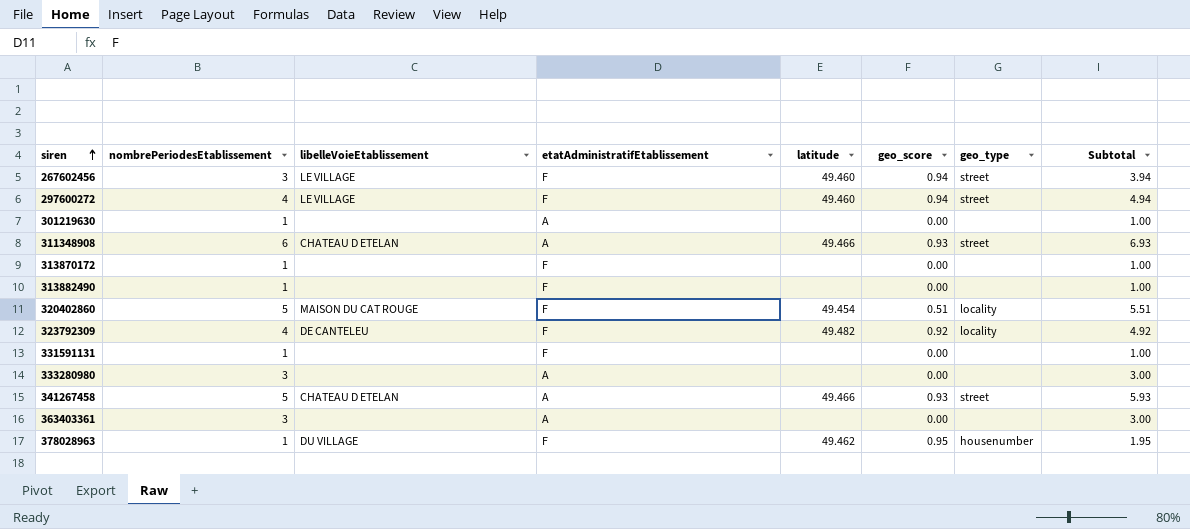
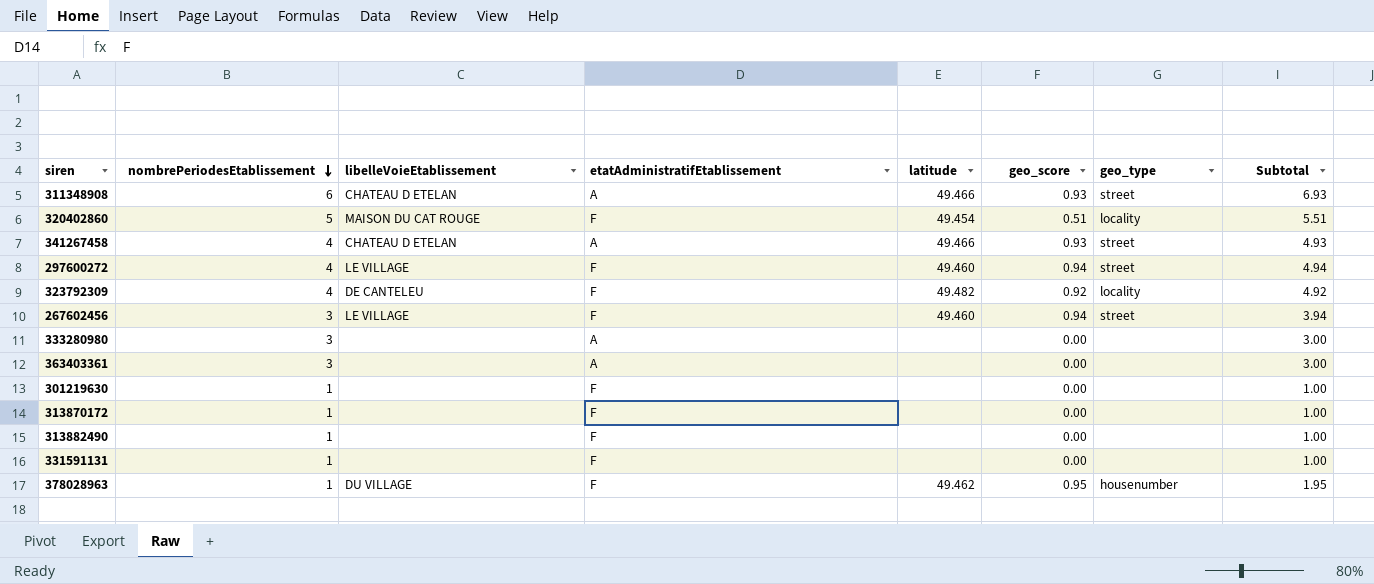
row order: siren ascending -> nombrePeriodesEtablissement descending
341267458 | nombrePeriodesEtablissement: 5 -> 4
341267458 | Subtotal: 5.93 -> 4.93
301219630 | etatAdministratifEtablissement: A -> F

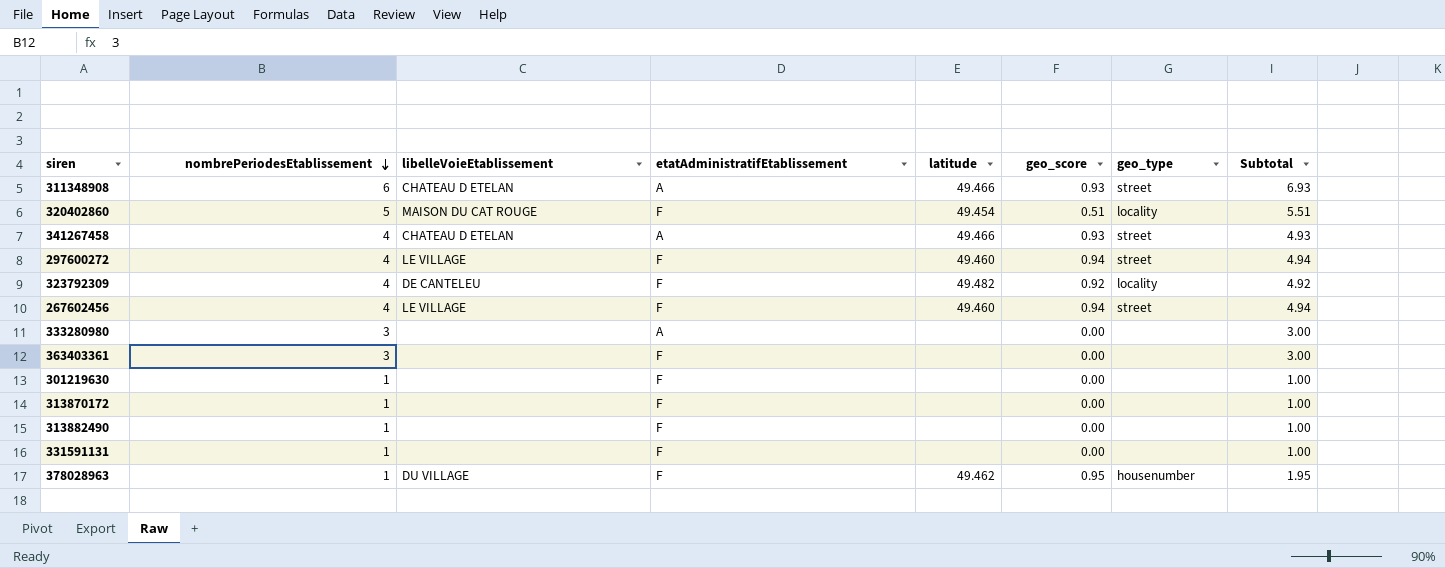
267602456 | nombrePeriodesEtablissement: 3 -> 4
267602456 | Subtotal: 3.94 -> 4.94
363403361 | etatAdministratifEtablissement: A -> F

